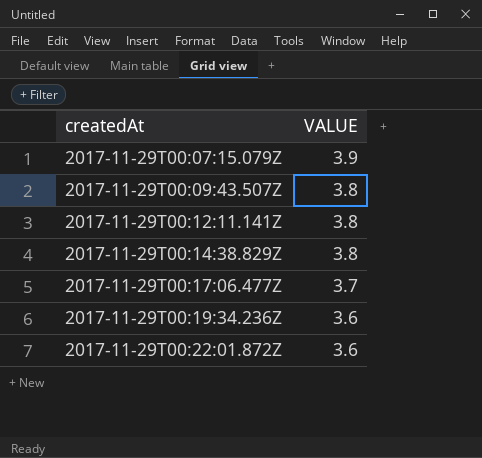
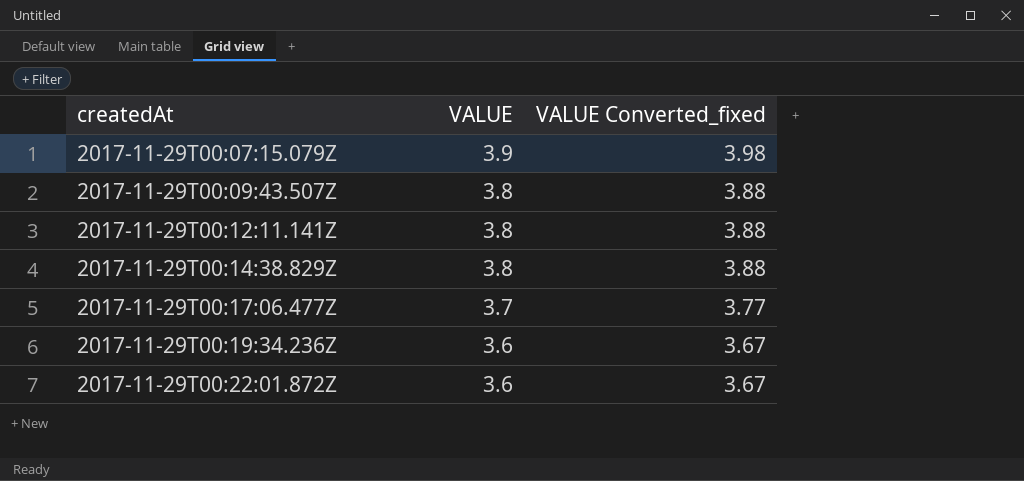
column VALUE Converted_fixed | formula: none -> [VALUE] * 1.02

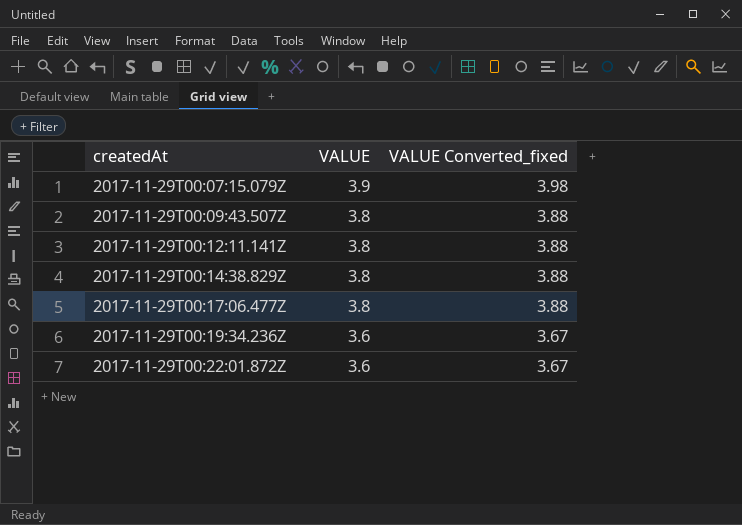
2017-11-29T00:17:06.477Z | VALUE: 3.7 -> 3.8
2017-11-29T00:17:06.477Z | VALUE Converted_fixed: 3.77 -> 3.88

